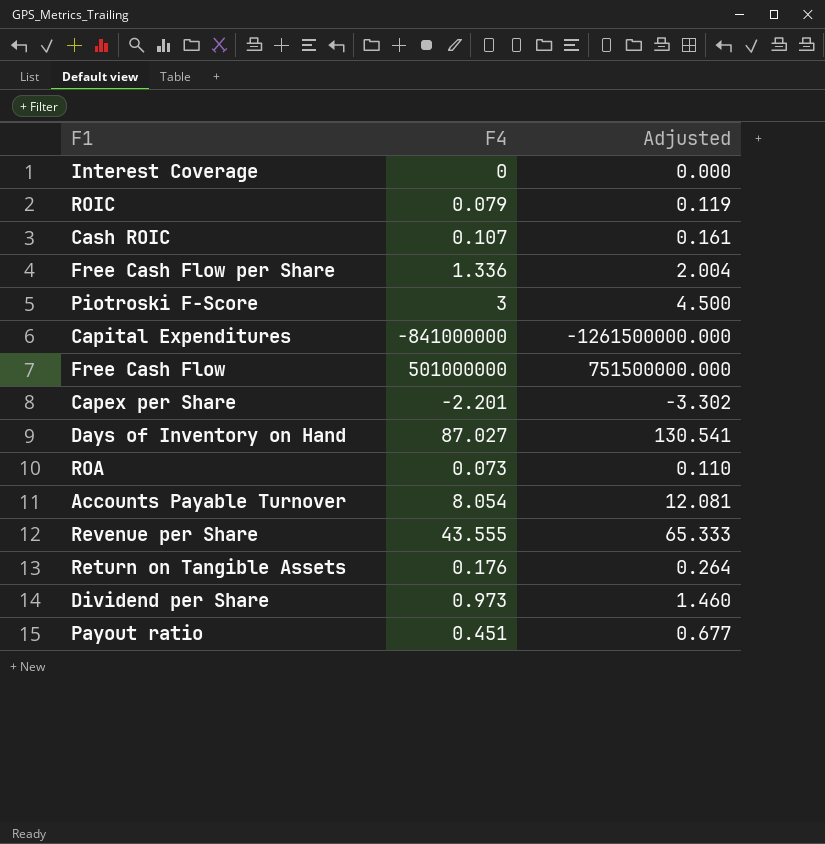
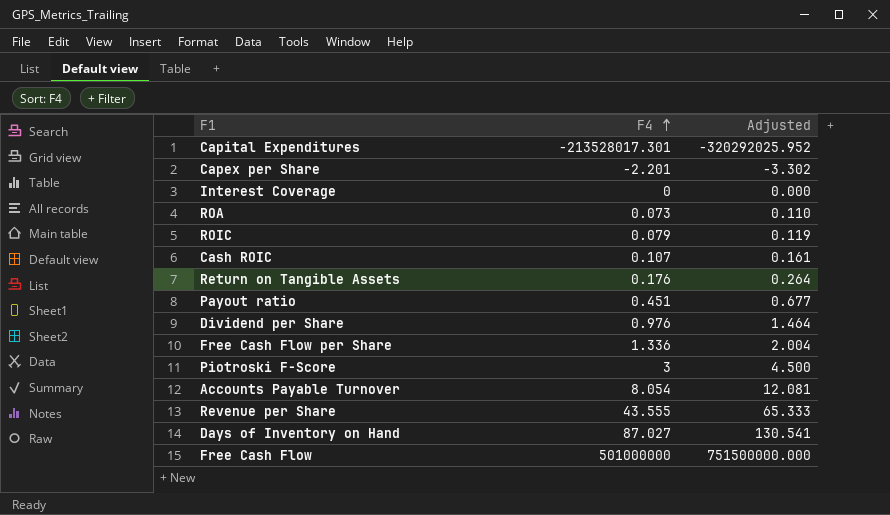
row order: none -> F4 ascending
Capital Expenditures | F4: -841000000 -> -213528017.301
Capital Expenditures | Adjusted: -1261500000.000 -> -320292025.952
Dividend per Share | F4: 0.973 -> 0.976
Dividend per Share | Adjusted: 1.460 -> 1.464

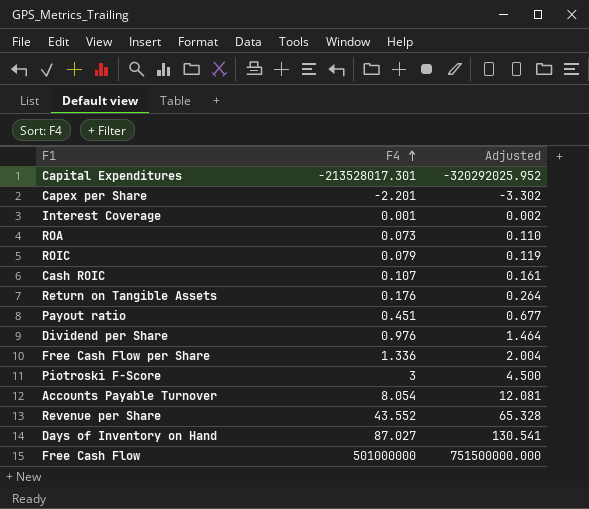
Interest Coverage | F4: 0 -> 0.001
Interest Coverage | Adjusted: 0.000 -> 0.002
Revenue per Share | F4: 43.555 -> 43.552
Revenue per Share | Adjusted: 65.333 -> 65.328

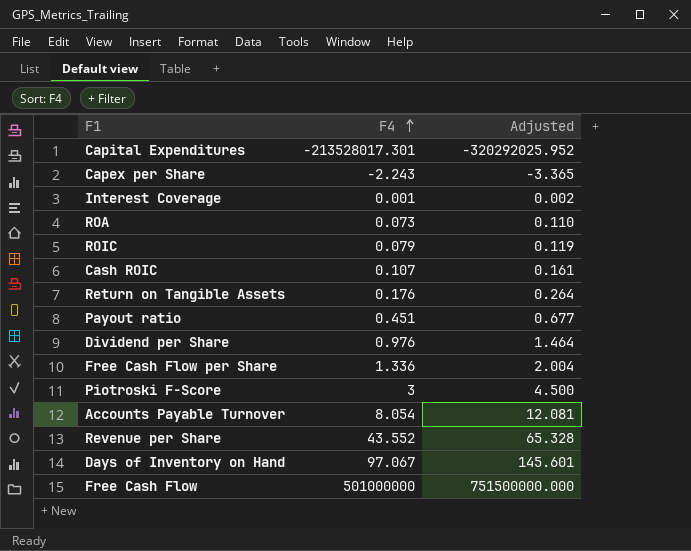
Capex per Share | F4: -2.201 -> -2.243
Capex per Share | Adjusted: -3.302 -> -3.365
Days of Inventory on Hand | F4: 87.027 -> 97.067
Days of Inventory on Hand | Adjusted: 130.541 -> 145.601

